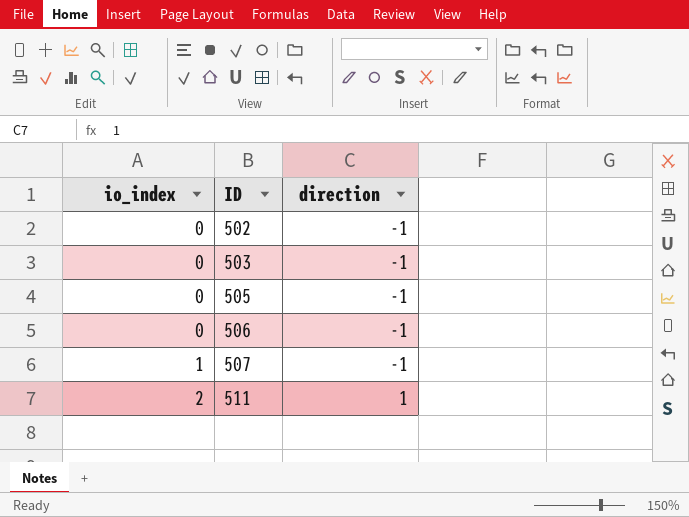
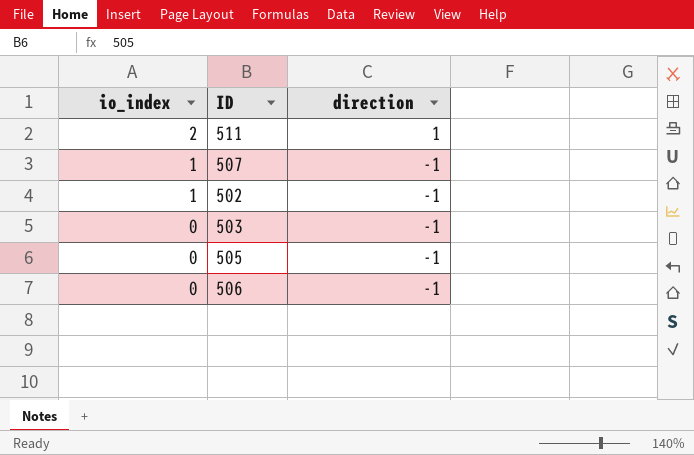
row order: io_index ascending -> io_index descending
502 | io_index: 0 -> 1

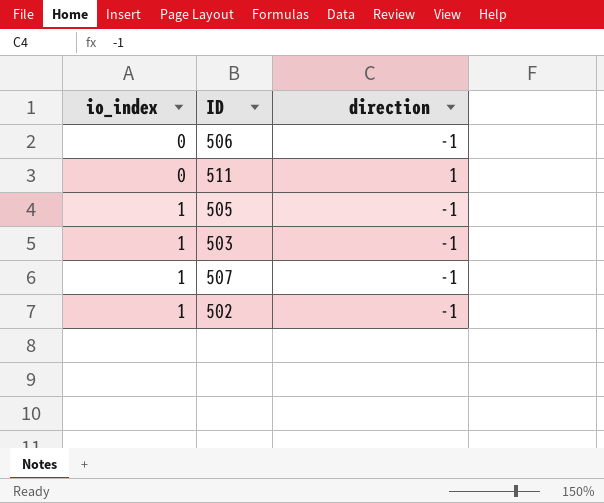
row order: io_index descending -> io_index ascending
511 | io_index: 2 -> 0
505 | io_index: 0 -> 1
503 | io_index: 0 -> 1

